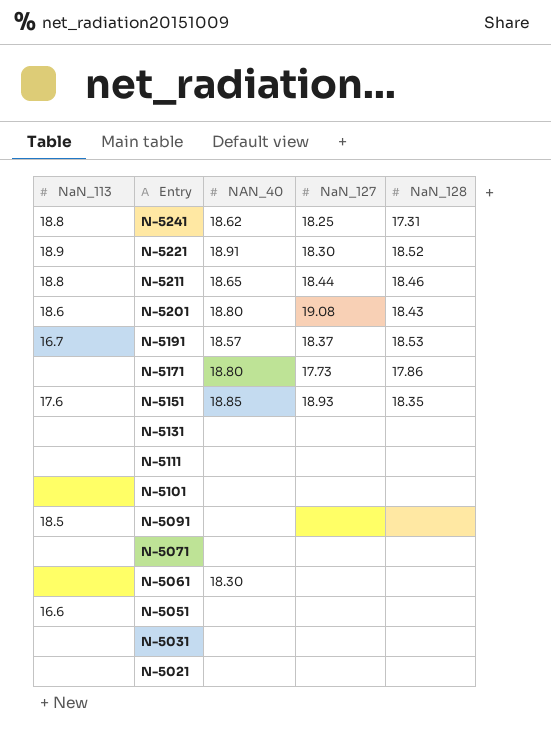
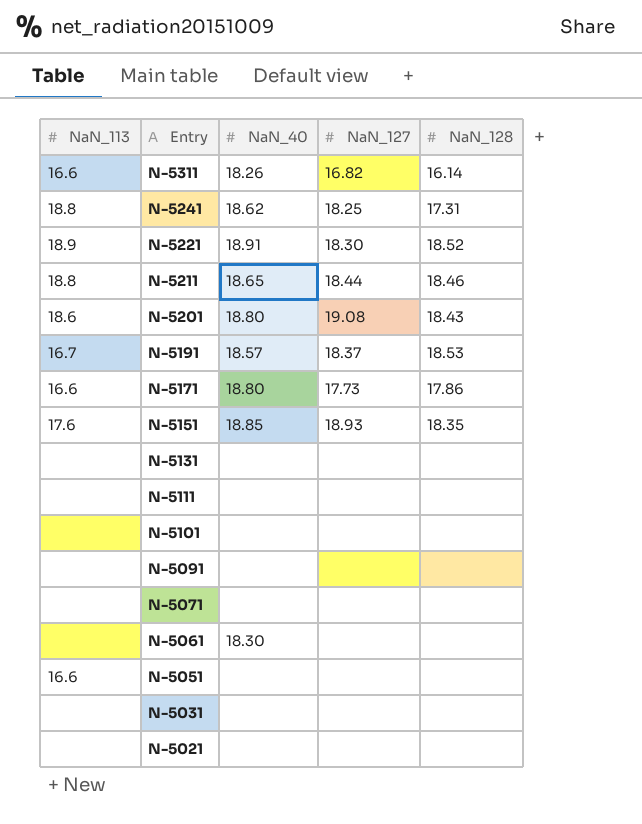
column name: NAN_40 -> NaN_40
row N-5311: none -> 16.6 | 18.26 | 16.82 | 16.14
N-5171 | NaN_113: none -> 16.6
N-5091 | NaN_113: 18.5 -> none

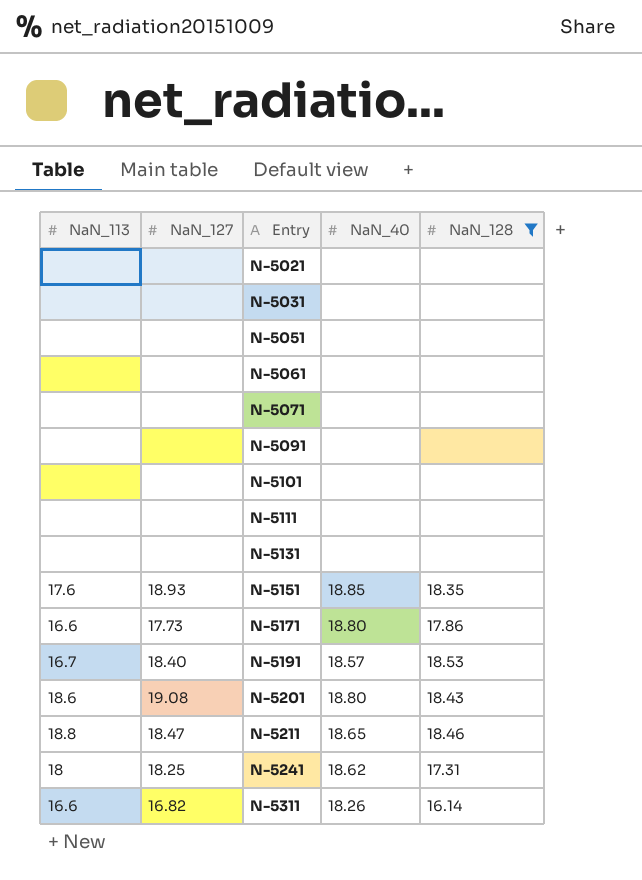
filter: none -> NaN_128 != 18.52
row order: Entry descending -> Entry ascending
column NaN_127 | position: 4 -> 2
N-5051 | NaN_113: 16.6 -> none
N-5061 | NaN_40: 18.30 -> none
N-5191 | NaN_127: 18.37 -> 18.40
N-5211 | NaN_127: 18.44 -> 18.47
N-5241 | NaN_113: 18.8 -> 18

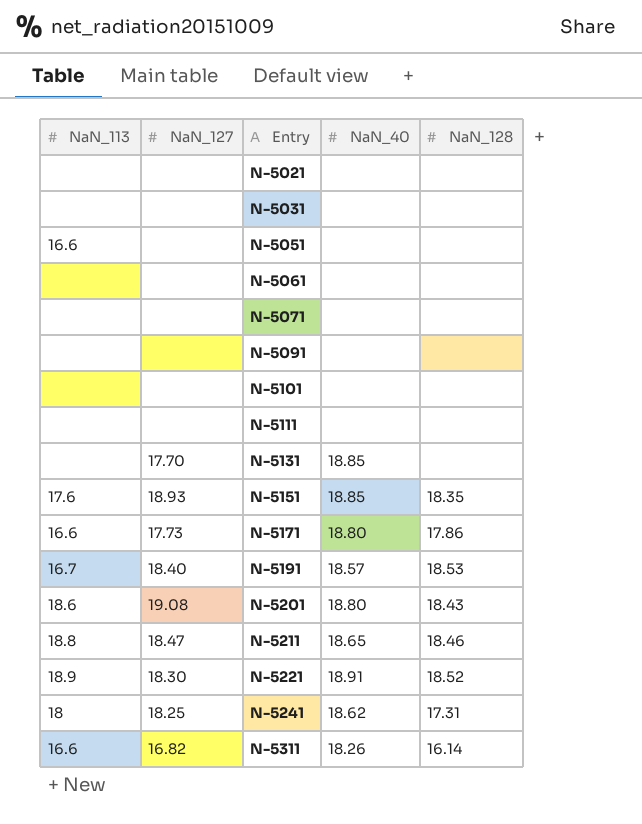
filter: NaN_128 != 18.52 -> none
N-5051 | NaN_113: none -> 16.6
N-5131 | NaN_127: none -> 17.70
N-5131 | NaN_40: none -> 18.85

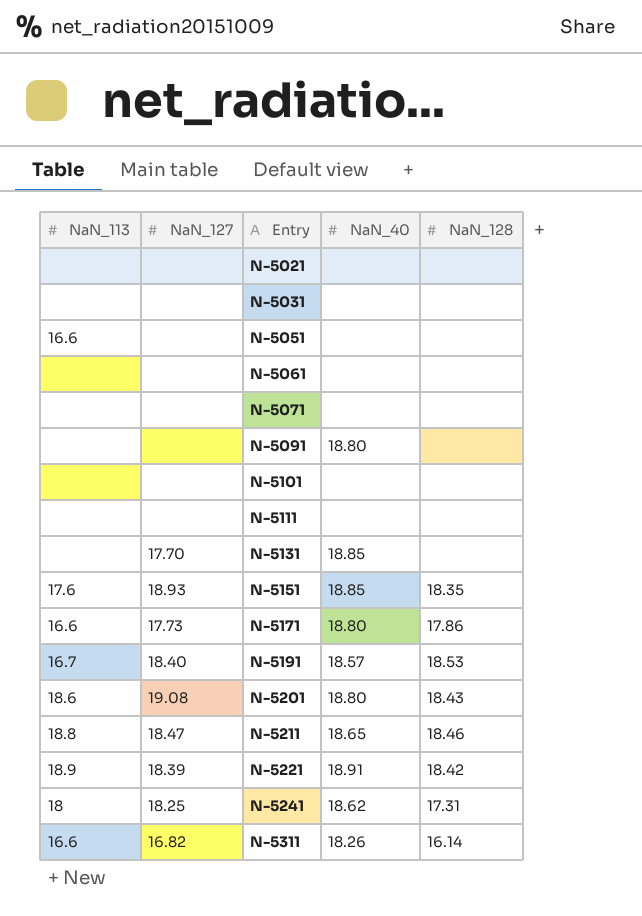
N-5091 | NaN_40: none -> 18.80
N-5221 | NaN_127: 18.30 -> 18.39
N-5221 | NaN_128: 18.52 -> 18.42

